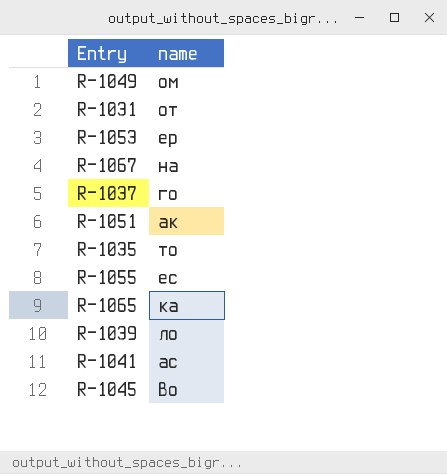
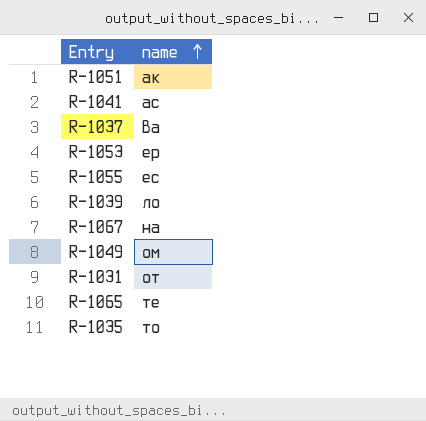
row order: none -> name ascending
row R-1045: во -> none
R-1037 | name: го -> ва
R-1065 | name: ка -> те

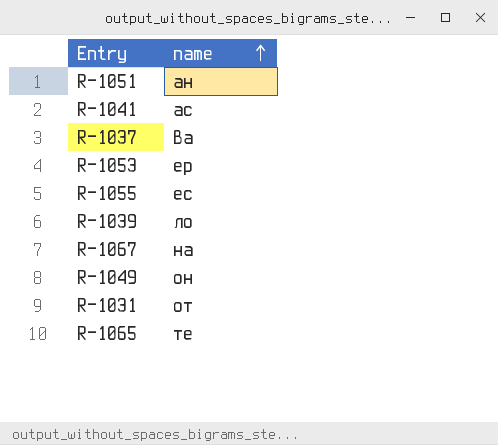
row R-1035: то -> none
R-1051 | name: ак -> ан
R-1049 | name: ом -> он

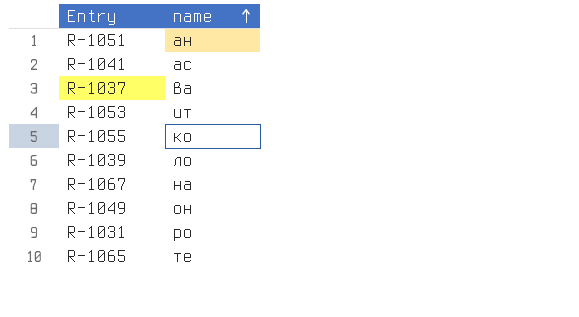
R-1053 | name: ер -> ит
R-1055 | name: ес -> ко
R-1031 | name: от -> ро

